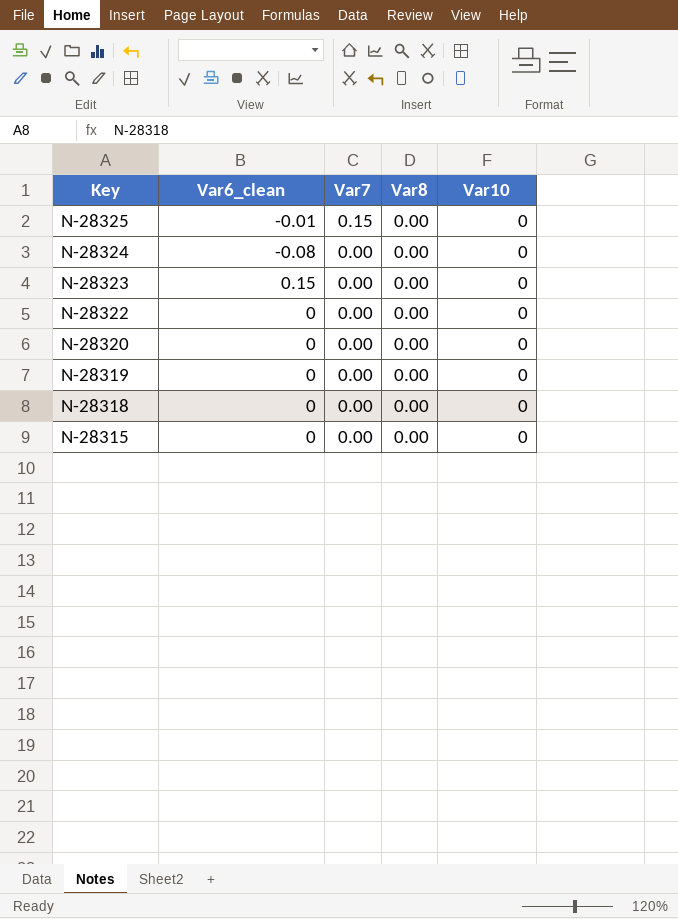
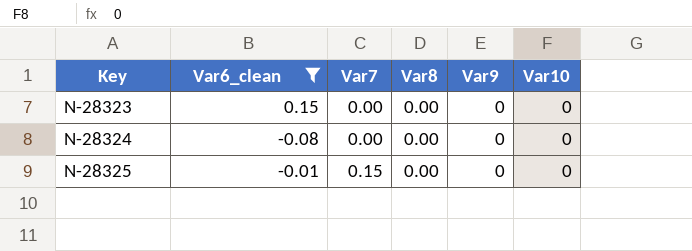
filter: none -> Var6_clean != 0
row order: Key descending -> Key ascending
column Var9 | position: none -> 5

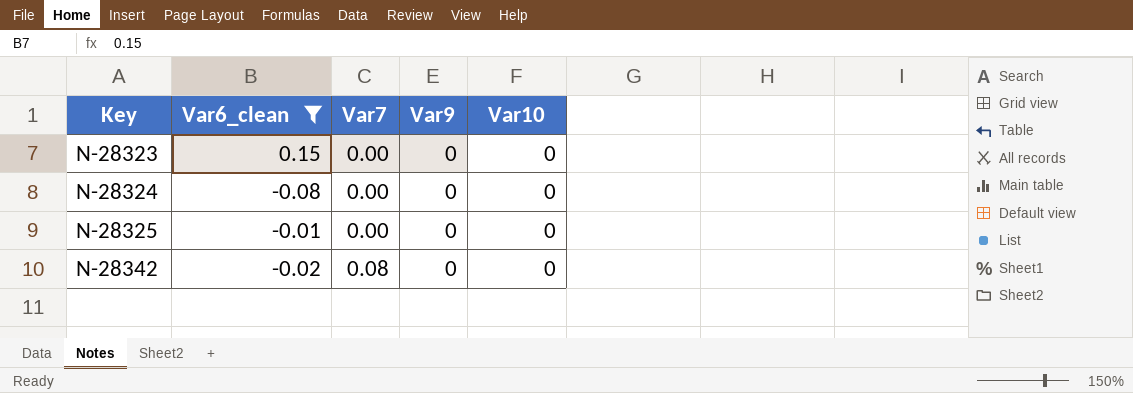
column Var8 | position: 4 -> none
N-28325 | Var7: 0.15 -> 0.00
row N-28342: none -> -0.02 | 0.08 | 0 | 0

